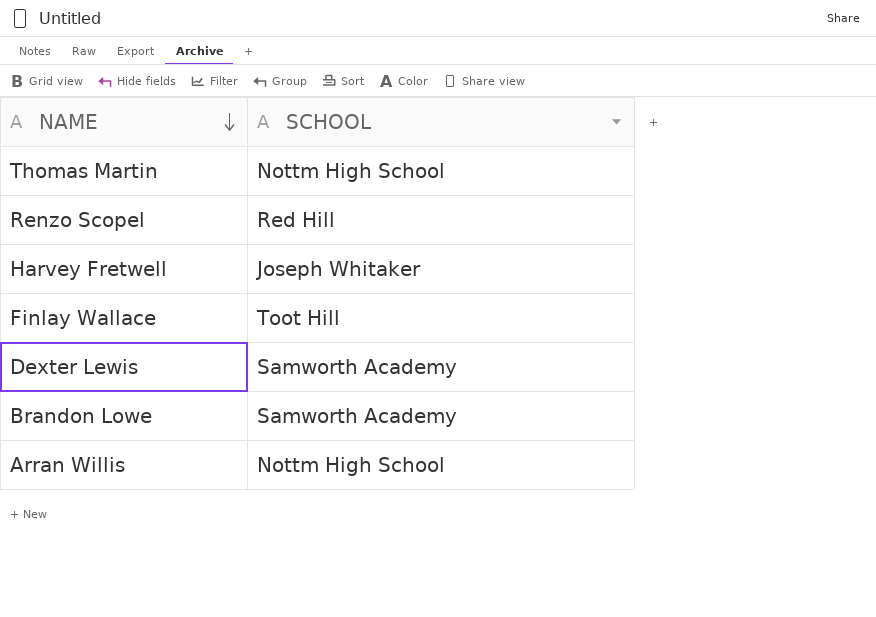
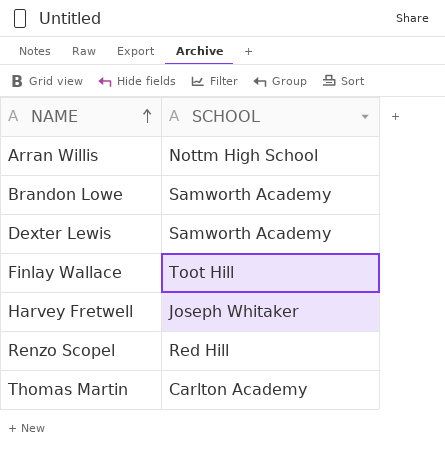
row order: NAME descending -> NAME ascending
Thomas Martin | SCHOOL: Nottm High School -> Carlton Academy

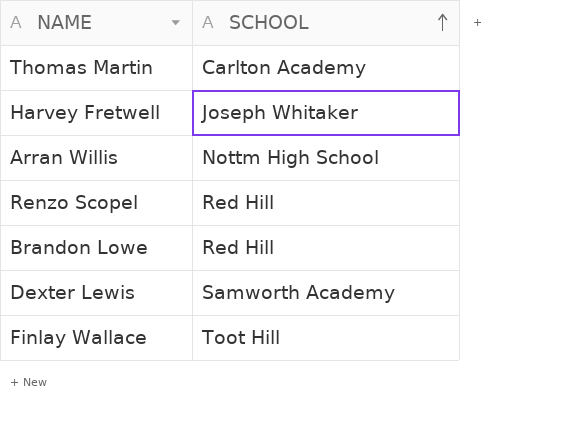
row order: NAME ascending -> SCHOOL ascending
Brandon Lowe | SCHOOL: Samworth Academy -> Red Hill

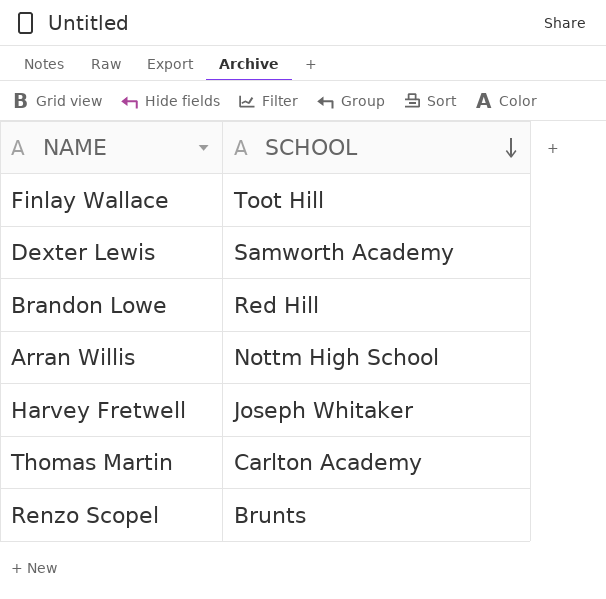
row order: SCHOOL ascending -> SCHOOL descending
Renzo Scopel | SCHOOL: Red Hill -> Brunts

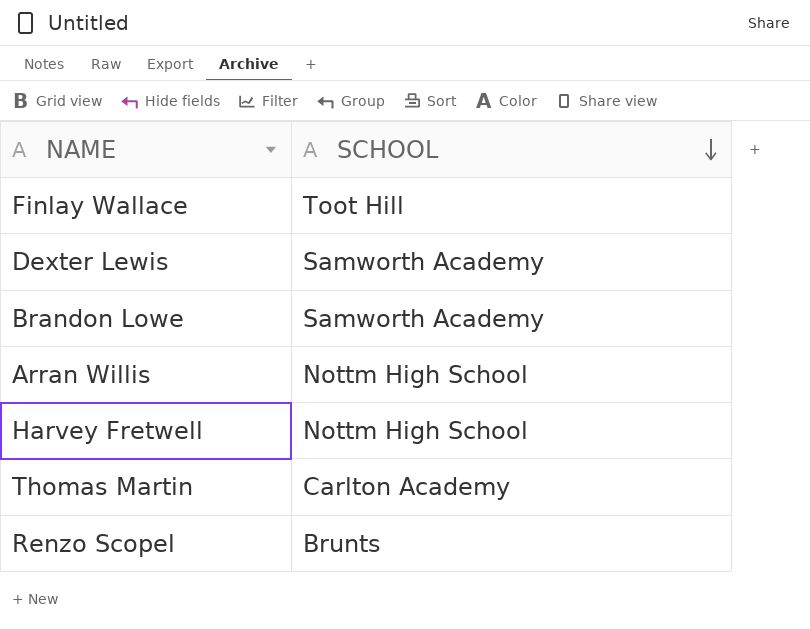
Brandon Lowe | SCHOOL: Red Hill -> Samworth Academy
Harvey Fretwell | SCHOOL: Joseph Whitaker -> Nottm High School

